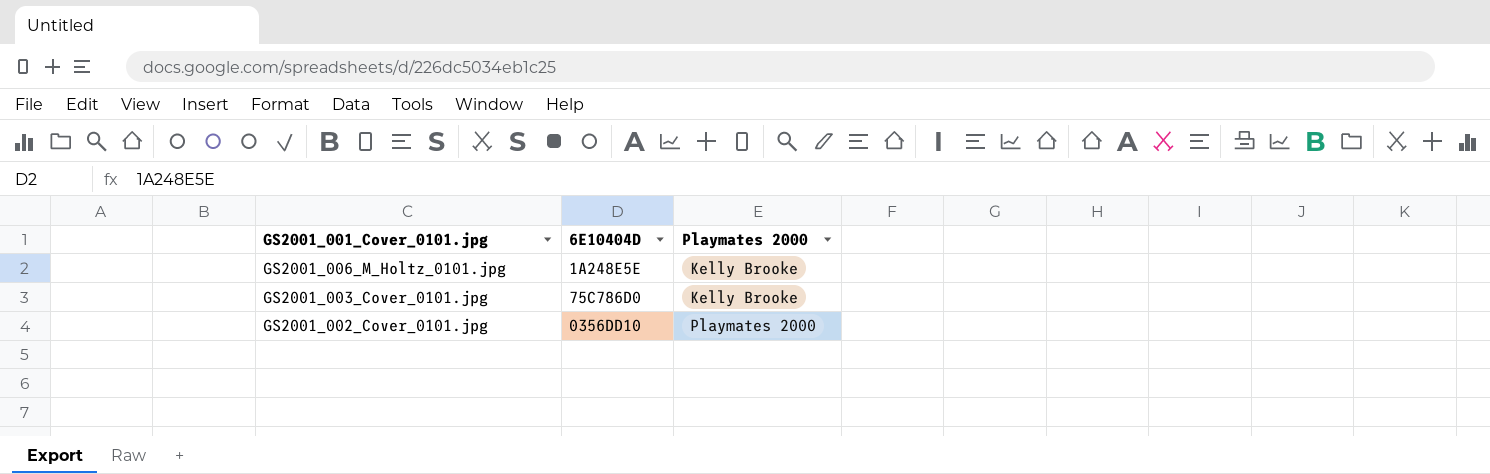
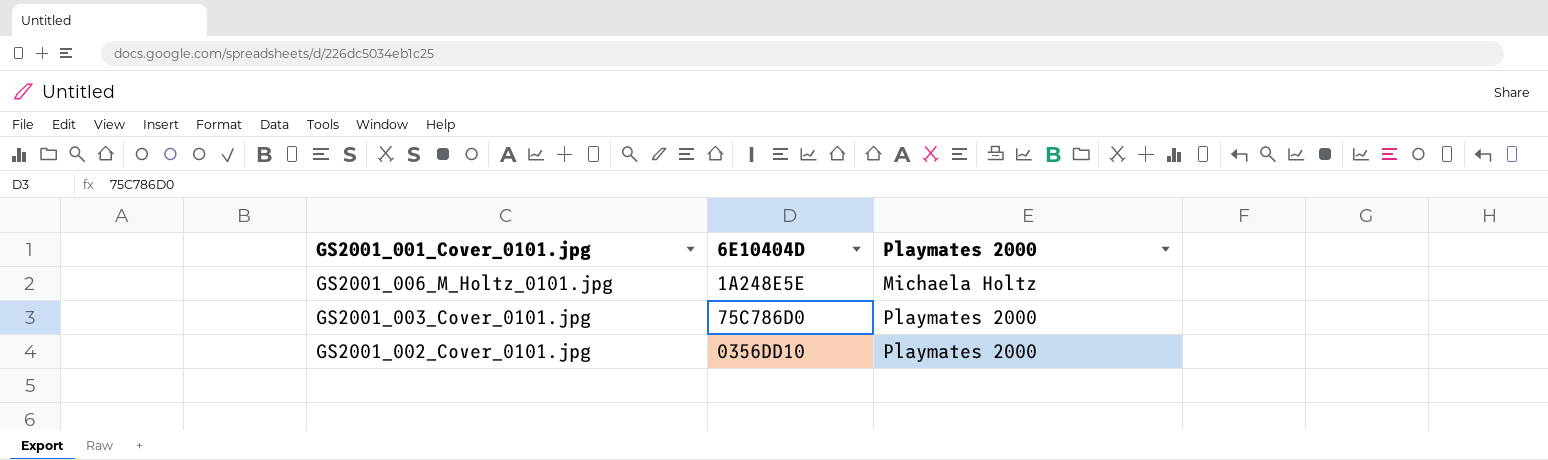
GS2001_006_M_Holtz_0101.jpg | Playmates 2000: Kelly Brooke -> Michaela Holtz
GS2001_003_Cover_0101.jpg | Playmates 2000: Kelly Brooke -> Playmates 2000

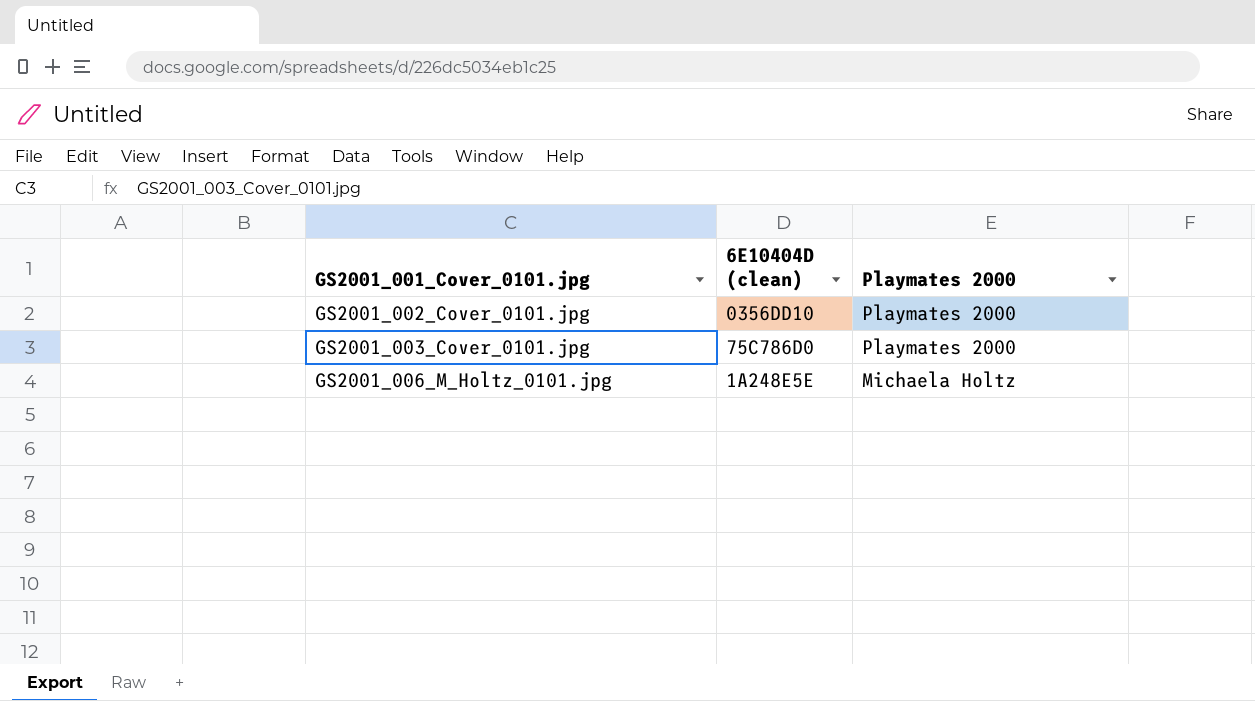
row order: GS2001_001_Cover_0101.jpg descending -> GS2001_001_Cover_0101.jpg ascending
column name: 6E10404D -> 6E10404D (clean)

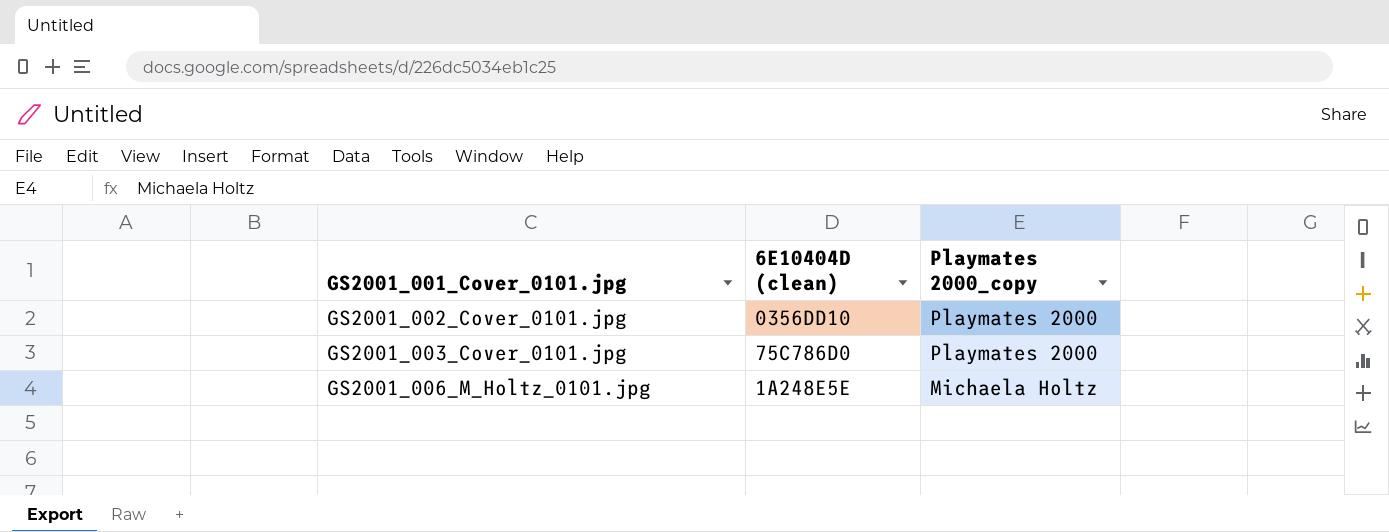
column name: Playmates 2000 -> Playmates 2000_copy

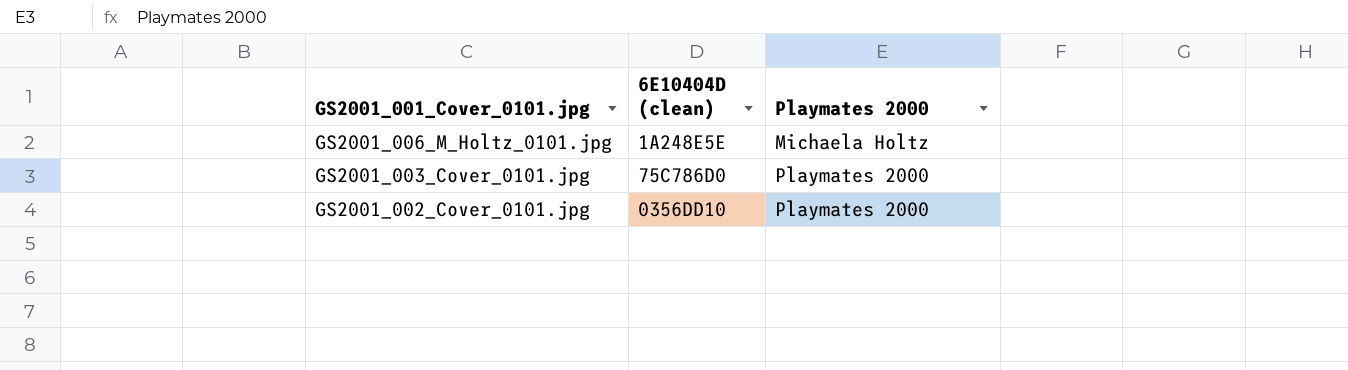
row order: GS2001_001_Cover_0101.jpg ascending -> GS2001_001_Cover_0101.jpg descending
column name: Playmates 2000_copy -> Playmates 2000

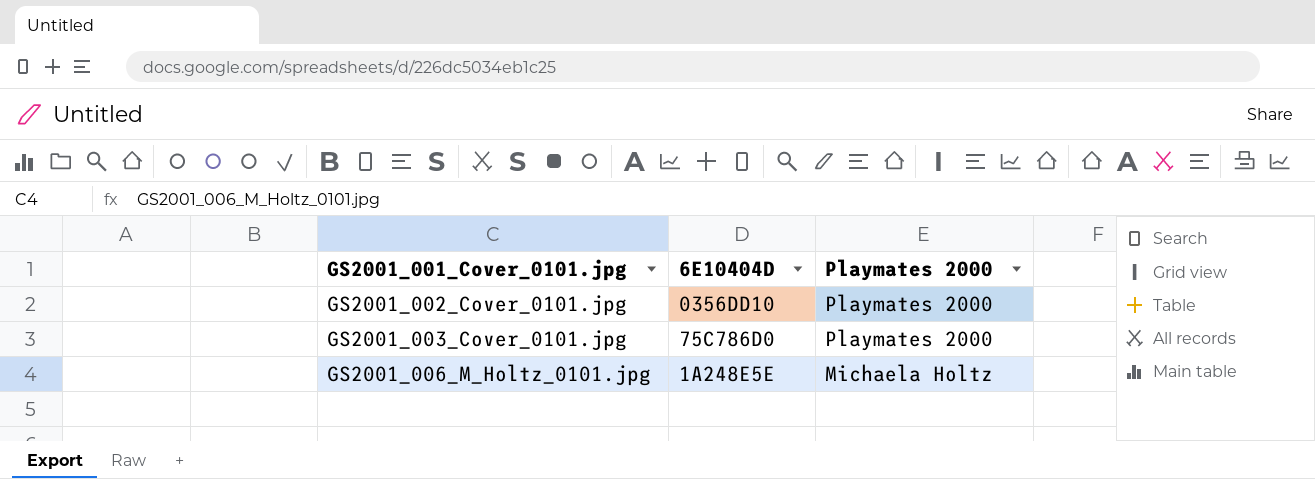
row order: GS2001_001_Cover_0101.jpg descending -> GS2001_001_Cover_0101.jpg ascending
column name: 6E10404D (clean) -> 6E10404D

